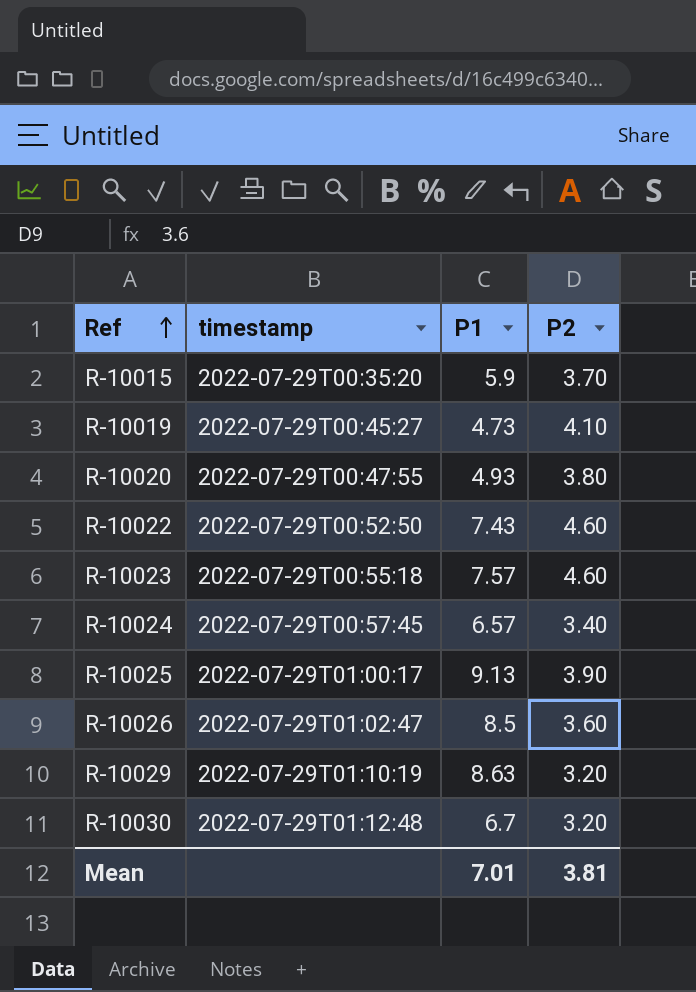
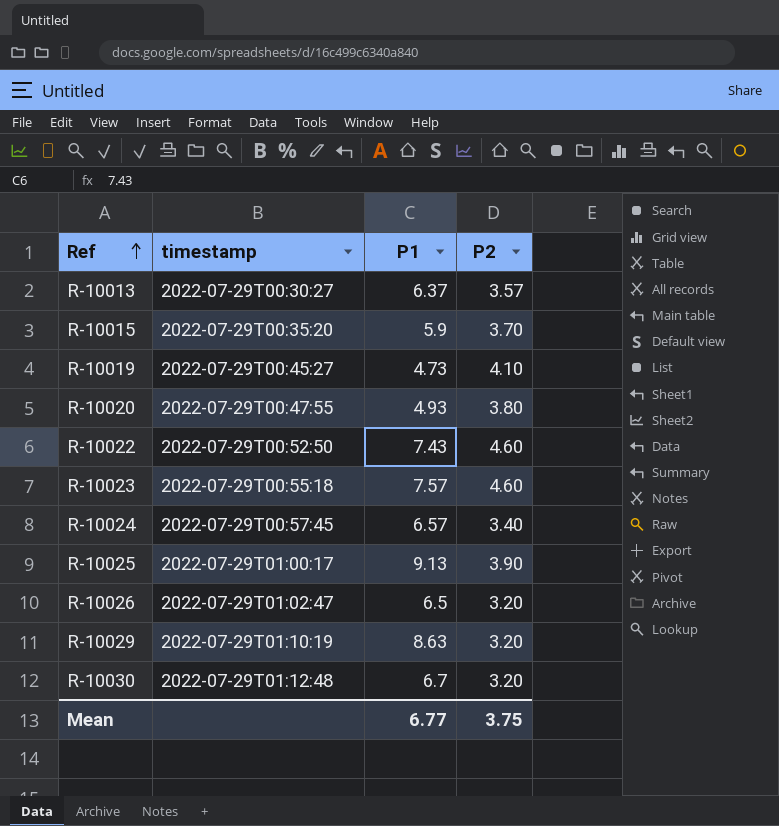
row R-10013: none -> 2022-07-29T00:30:27 | 6.37 | 3.57
R-10026 | P1: 8.5 -> 6.5
R-10026 | P2: 3.60 -> 3.20
Mean | P1: 7.01 -> 6.77
Mean | P2: 3.81 -> 3.75

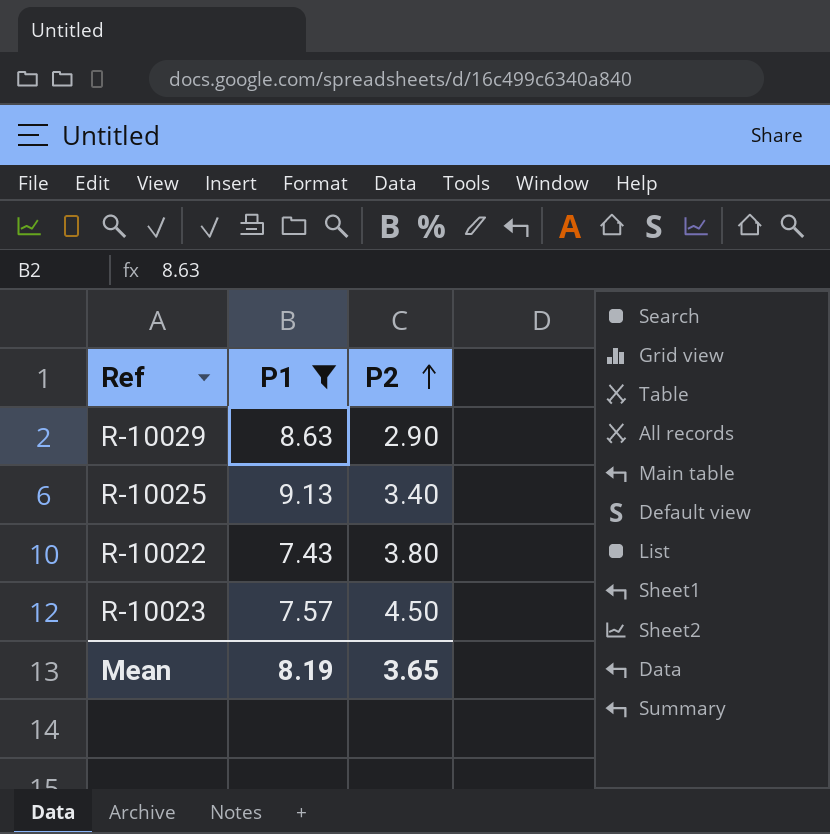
filter: none -> P1 >= 7.43
row order: Ref ascending -> P2 ascending
column timestamp | position: 2 -> none
R-10029 | P2: 3.20 -> 2.90
R-10025 | P2: 3.90 -> 3.40
R-10022 | P2: 4.60 -> 3.80
R-10023 | P2: 4.60 -> 4.50
Mean | P1: 6.77 -> 8.19
Mean | P2: 3.75 -> 3.65

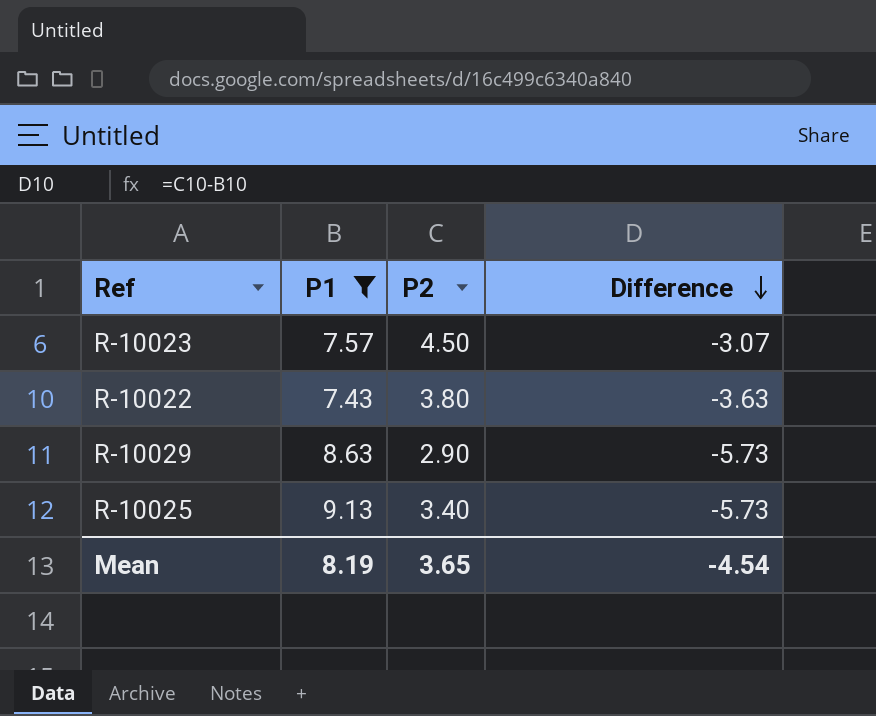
row order: P2 ascending -> Difference descending
column Difference | formula: none -> [P2] - [P1]

